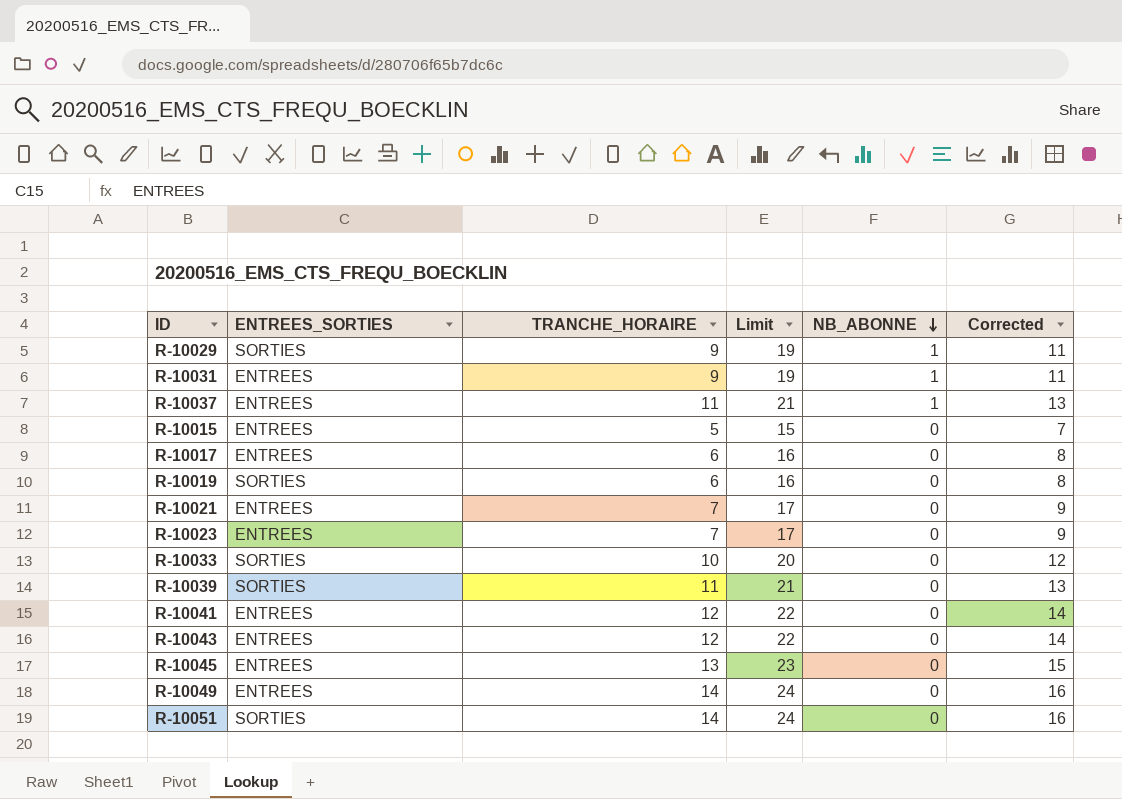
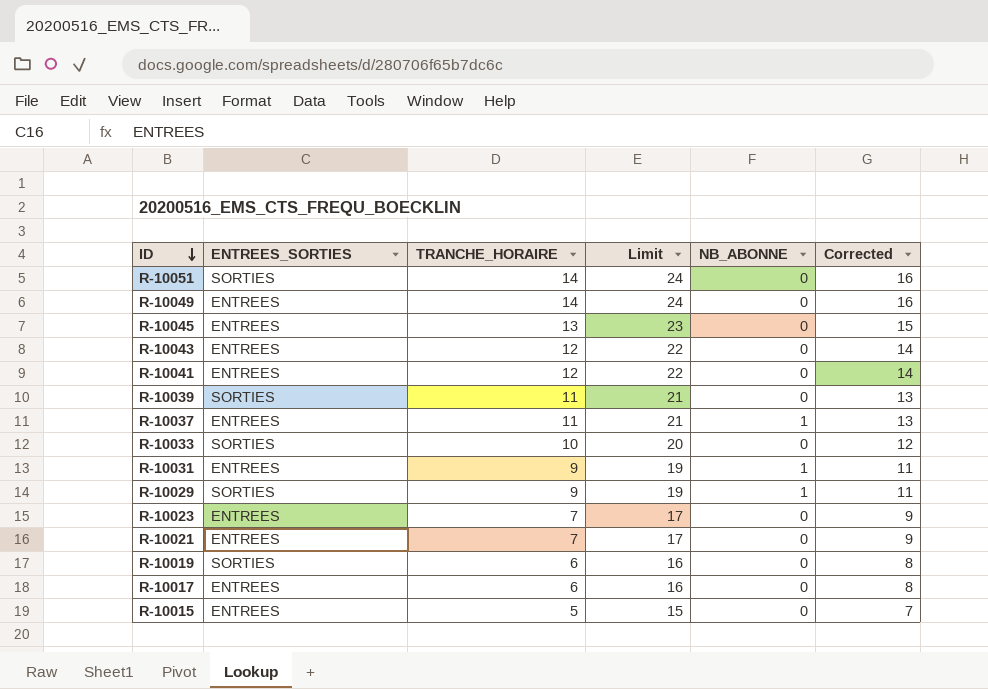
row order: NB_ABONNE descending -> ID descending

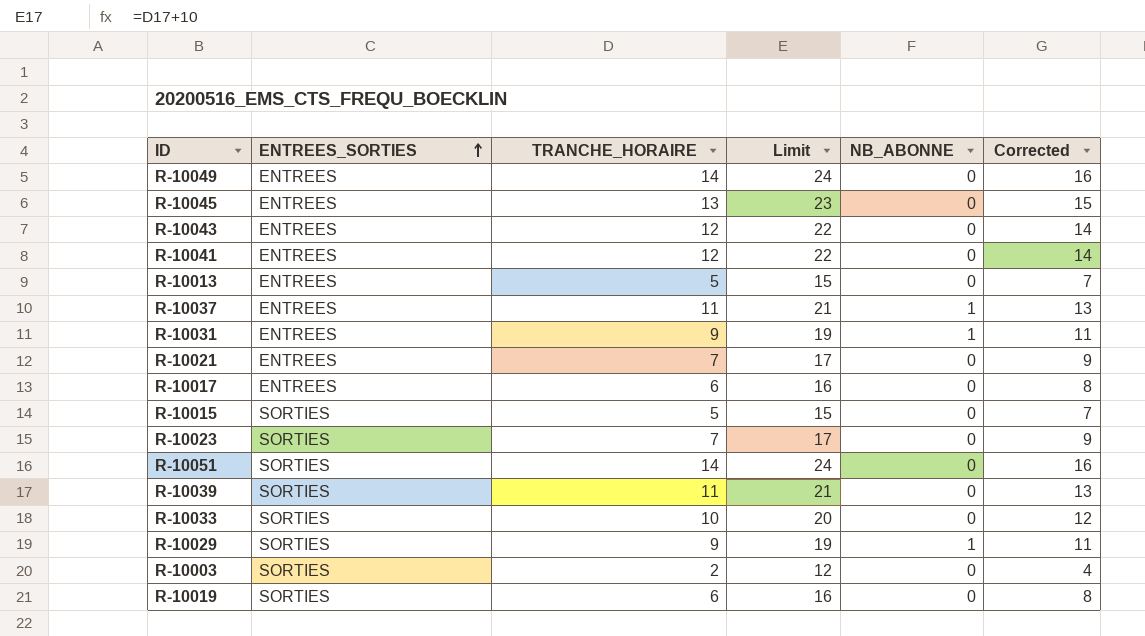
row order: ID descending -> ENTREES_SORTIES ascending
row R-10013: none -> ENTREES | 5 | 15 | 0 | 7
R-10015 | ENTREES_SORTIES: ENTREES -> SORTIES
R-10023 | ENTREES_SORTIES: ENTREES -> SORTIES
row R-10003: none -> SORTIES | 2 | 12 | 0 | 4

